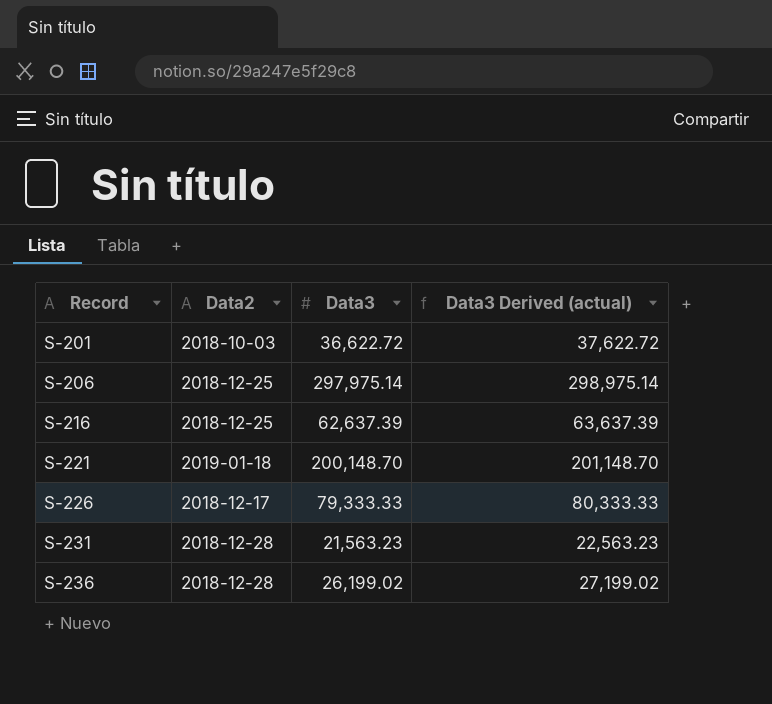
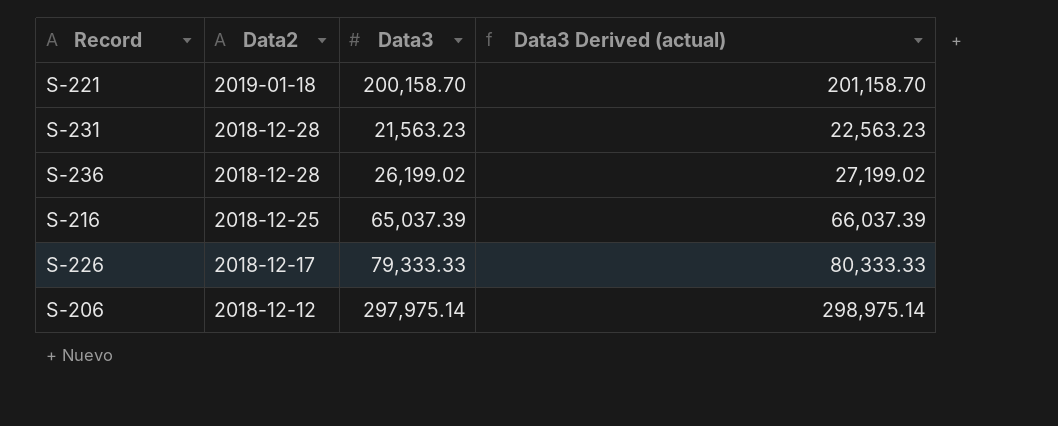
row order: Record ascending -> Data2 descending
row S-201: 2018-10-03 | 36,622.72 | 37,622.72 -> none
S-221 | Data3: 200,148.70 -> 200,158.70
S-221 | Data3 Derived (actual): 201,148.70 -> 201,158.70
S-216 | Data3: 62,637.39 -> 65,037.39
S-216 | Data3 Derived (actual): 63,637.39 -> 66,037.39
S-206 | Data2: 2018-12-25 -> 2018-12-12

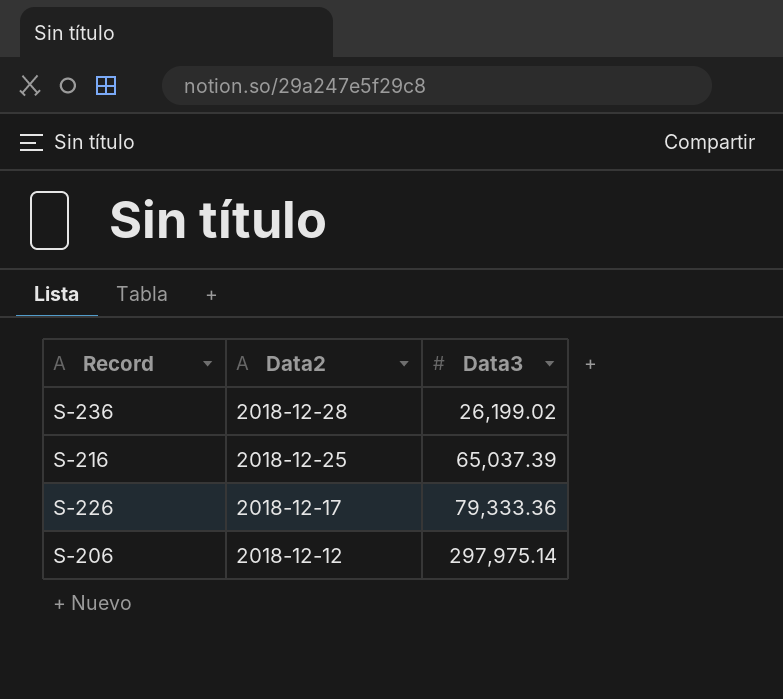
column Data3 Derived (actual) | formula: [Data3] + 1000 -> none
row S-221: 2019-01-18 | 200,158.70 | 201,158.70 -> none
row S-231: 2018-12-28 | 21,563.23 | 22,563.23 -> none
S-226 | Data3: 79,333.33 -> 79,333.36

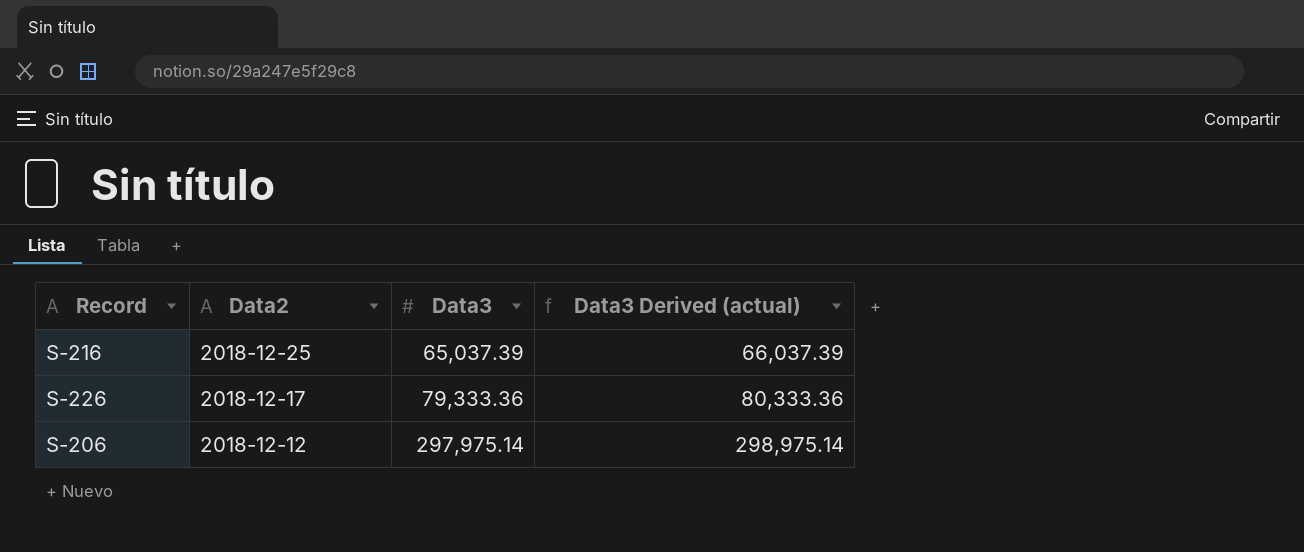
column Data3 Derived (actual) | formula: none -> [Data3] + 1000
row S-236: 2018-12-28 | 26,199.02 -> none

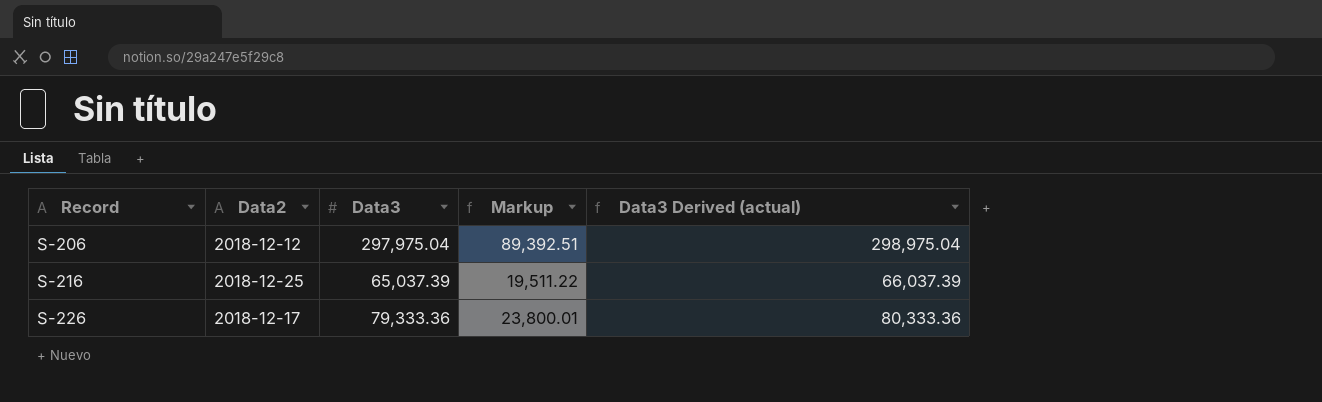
row order: Data2 descending -> Record ascending
column Markup | formula: none -> [Data3] * 0.3
S-206 | Data3: 297,975.14 -> 297,975.04
S-206 | Data3 Derived (actual): 298,975.14 -> 298,975.04

